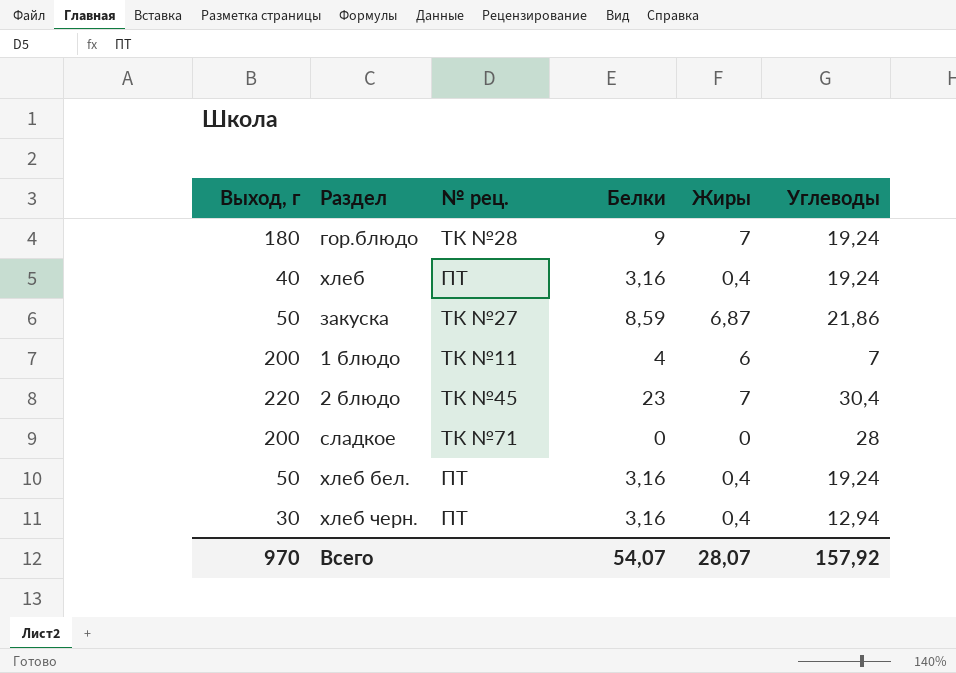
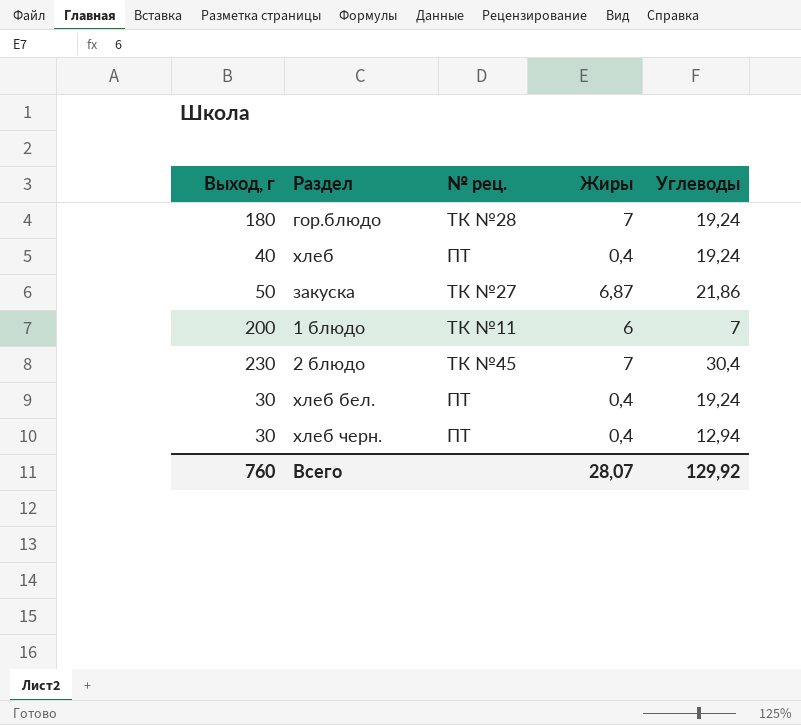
column Белки | position: 4 -> none
row сладкое: 200 | ТК №71 | 0 | 0 | 28 -> none
2 блюдо | Выход, г: 220 -> 230
хлеб бел. | Выход, г: 50 -> 30
Всего | Выход, г: 970 -> 760
Всего | Углеводы: 157,92 -> 129,92

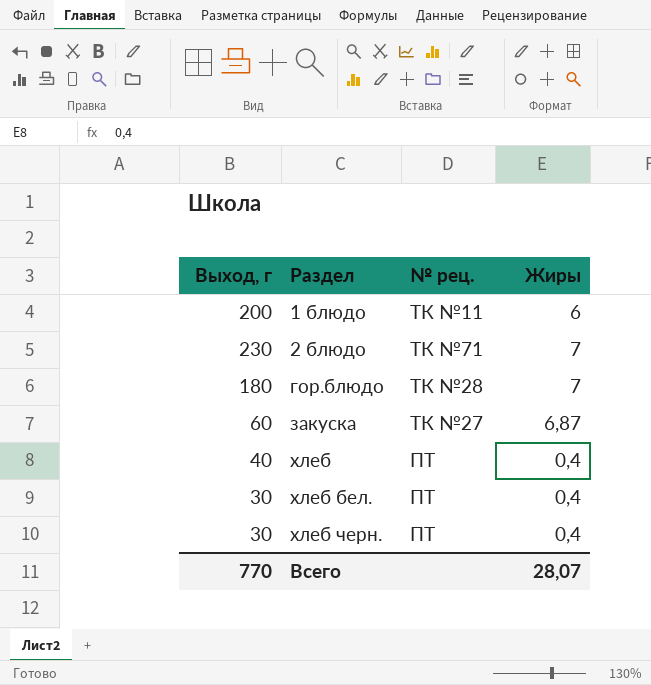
row order: none -> Раздел ascending
column Углеводы | position: 5 -> none
2 блюдо | № рец.: ТК №45 -> ТК №71
закуска | Выход, г: 50 -> 60
Всего | Выход, г: 760 -> 770

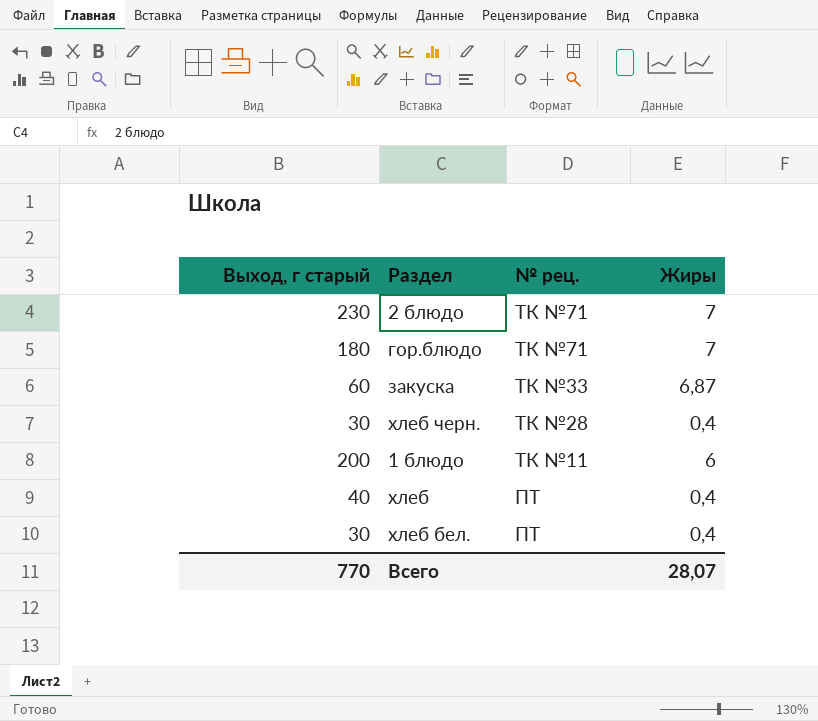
row order: Раздел ascending -> № рец. descending
column name: Выход, г -> Выход, г старый
гор.блюдо | № рец.: ТК №28 -> ТК №71
закуска | № рец.: ТК №27 -> ТК №33
хлеб черн. | № рец.: ПТ -> ТК №28

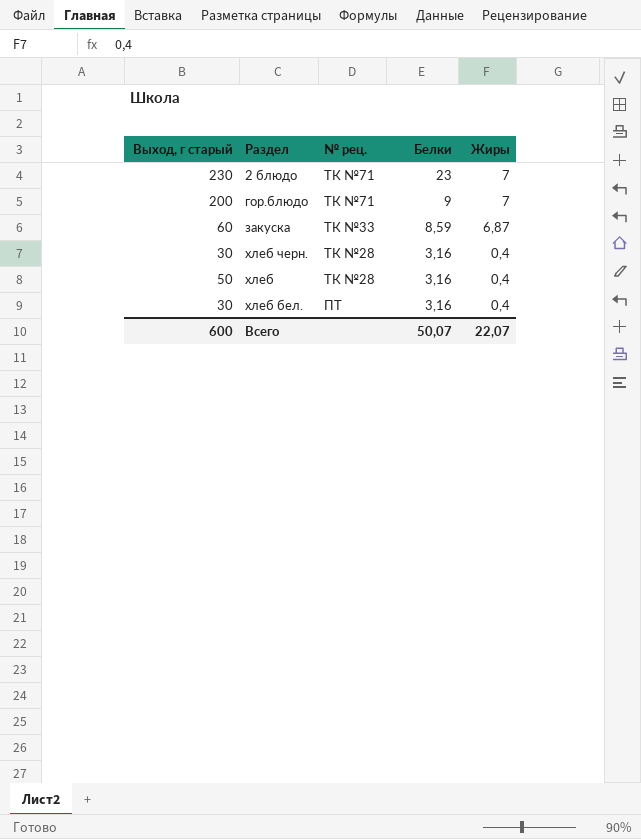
column Белки | position: none -> 4
row 1 блюдо: 200 | ТК №11 | 6 -> none
гор.блюдо | Выход, г старый: 180 -> 200
хлеб | Выход, г старый: 40 -> 50
хлеб | № рец.: ПТ -> ТК №28
Всего | Выход, г старый: 770 -> 600
Всего | Жиры: 28,07 -> 22,07

